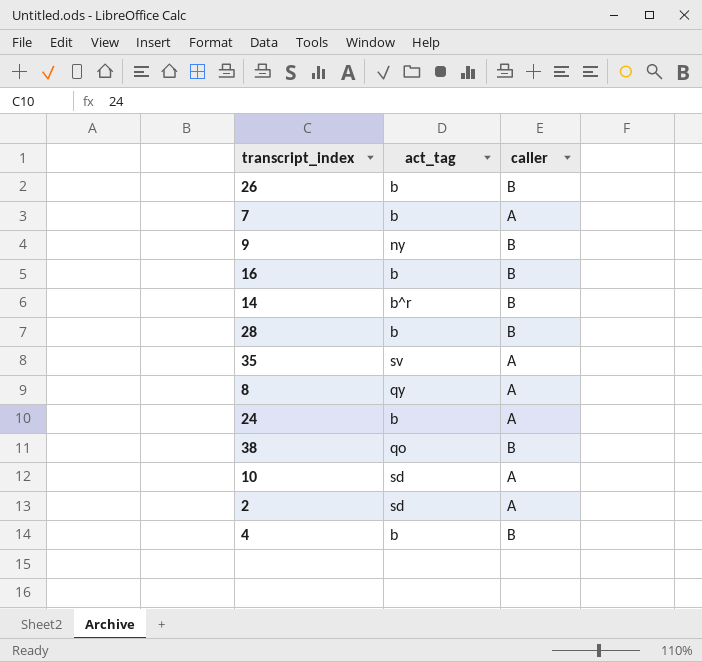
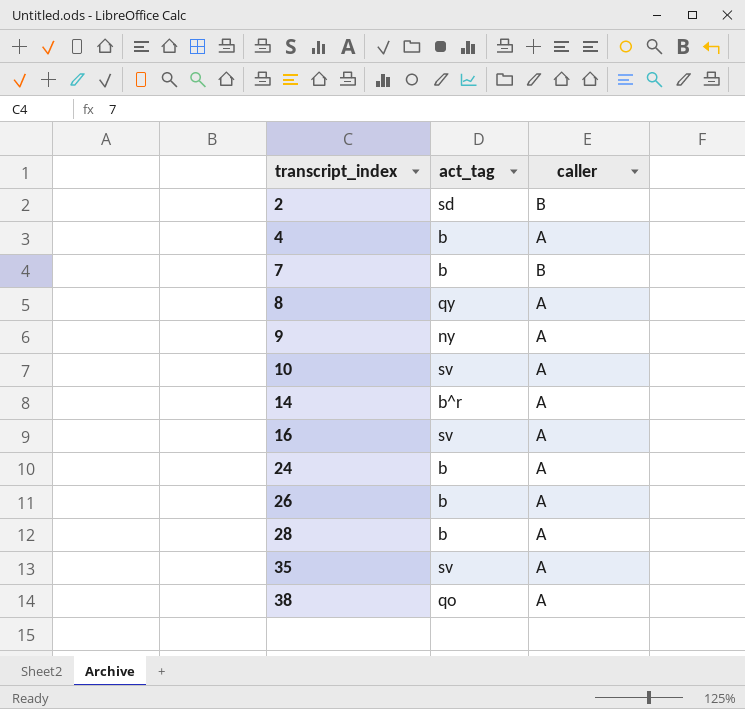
row order: none -> transcript_index ascending
2 | caller: A -> B
4 | caller: B -> A
7 | caller: A -> B
9 | caller: B -> A
10 | act_tag: sd -> sv
14 | caller: B -> A
16 | act_tag: b -> sv
16 | caller: B -> A
26 | caller: B -> A
28 | caller: B -> A
38 | caller: B -> A

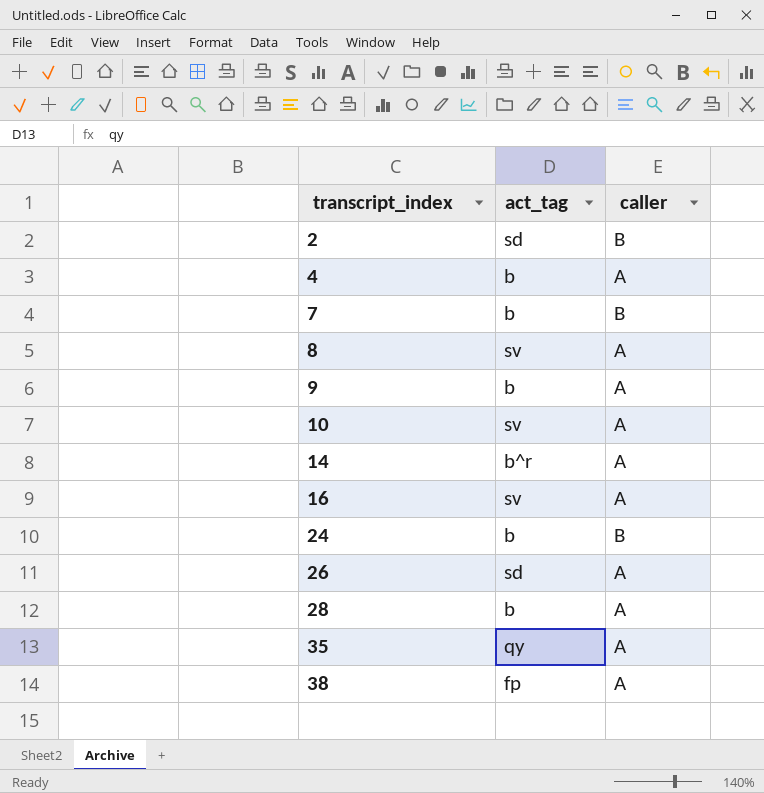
8 | act_tag: qy -> sv
9 | act_tag: ny -> b
24 | caller: A -> B
26 | act_tag: b -> sd
35 | act_tag: sv -> qy
38 | act_tag: qo -> fp

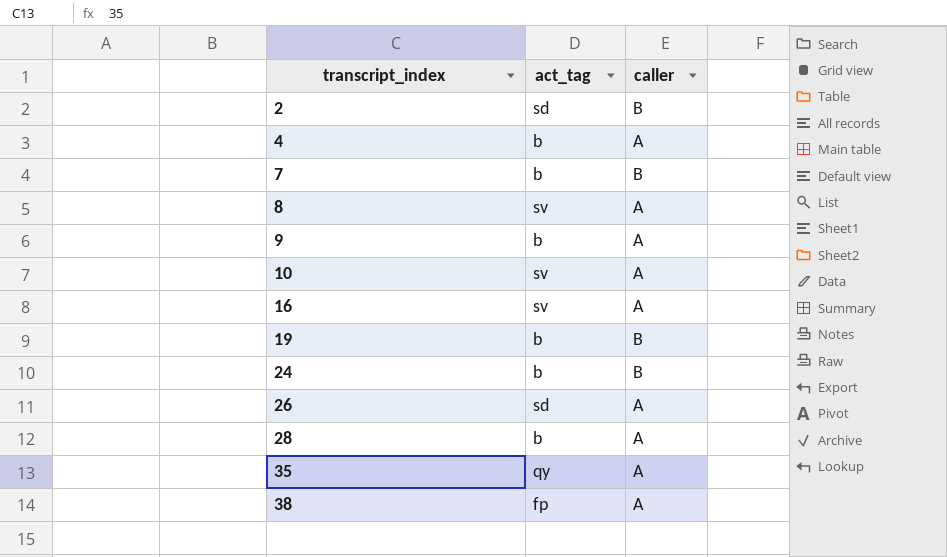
row 14: b^r | A -> none
row 19: none -> b | B

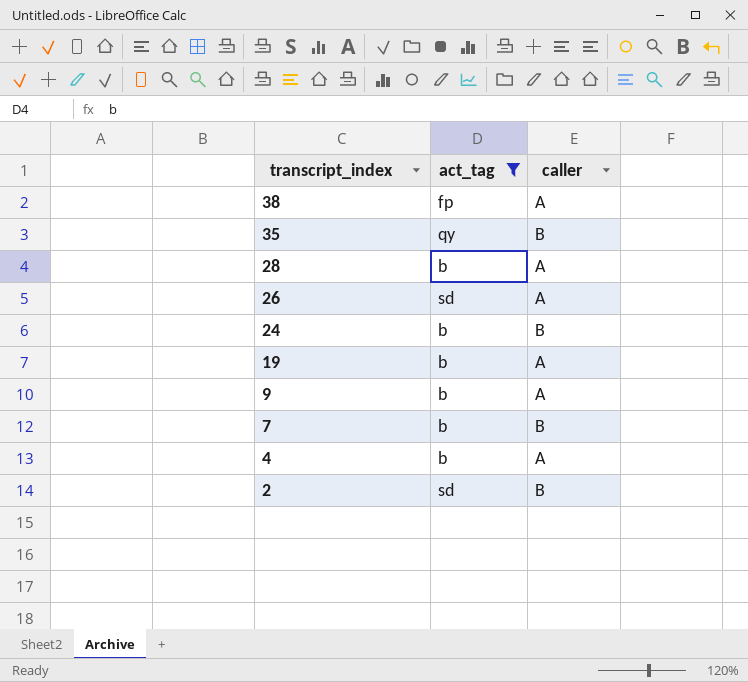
filter: none -> act_tag != sv
row order: transcript_index ascending -> transcript_index descending
35 | caller: A -> B
19 | caller: B -> A

